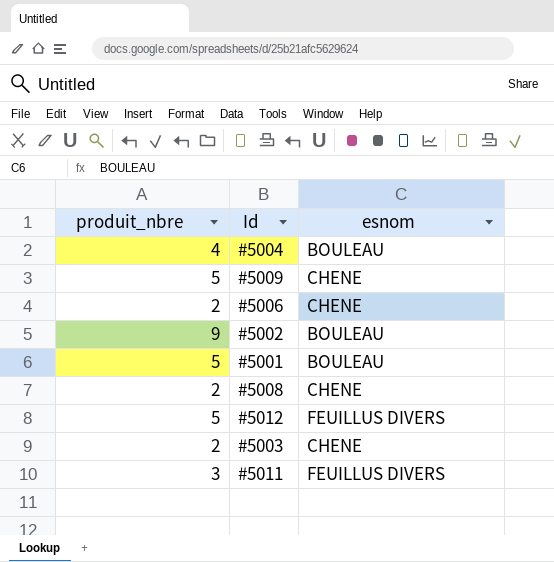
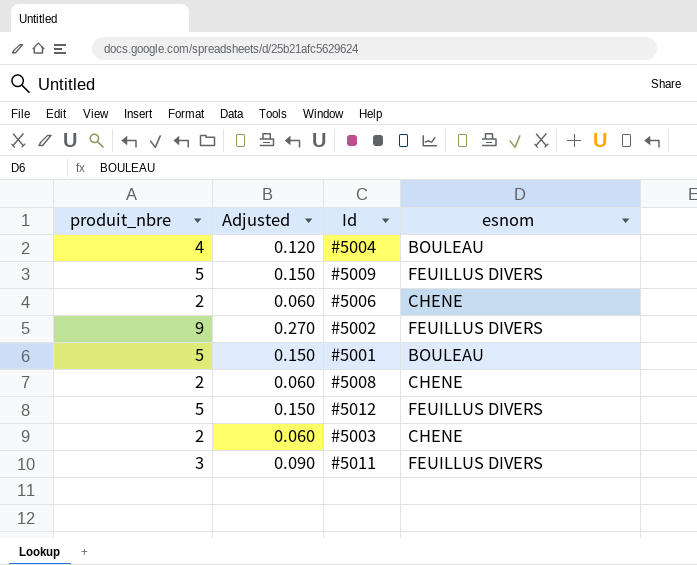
column Adjusted | formula: none -> [produit_nbre] * 0.03
#5009 | esnom: CHENE -> FEUILLUS DIVERS
#5002 | esnom: BOULEAU -> FEUILLUS DIVERS

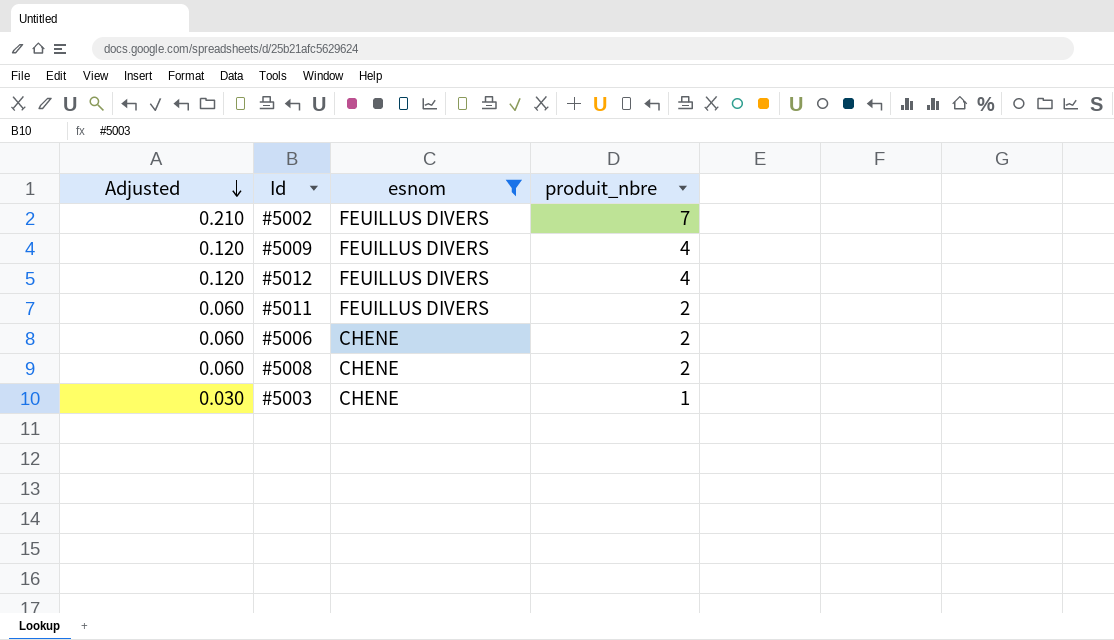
filter: none -> esnom != BOULEAU
row order: none -> Adjusted descending
column produit_nbre | position: 1 -> 4
#5002 | Adjusted: 0.270 -> 0.210
#5002 | produit_nbre: 9 -> 7
#5009 | Adjusted: 0.150 -> 0.120
#5009 | produit_nbre: 5 -> 4
#5012 | Adjusted: 0.150 -> 0.120
#5012 | produit_nbre: 5 -> 4
#5011 | Adjusted: 0.090 -> 0.060
#5011 | produit_nbre: 3 -> 2
#5003 | Adjusted: 0.060 -> 0.030
#5003 | produit_nbre: 2 -> 1

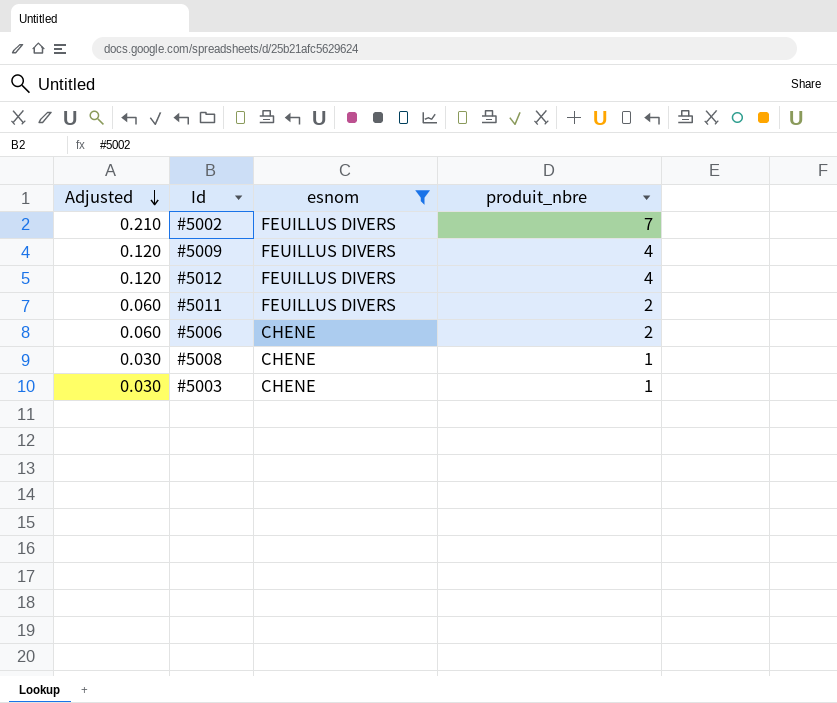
#5008 | Adjusted: 0.060 -> 0.030
#5008 | produit_nbre: 2 -> 1

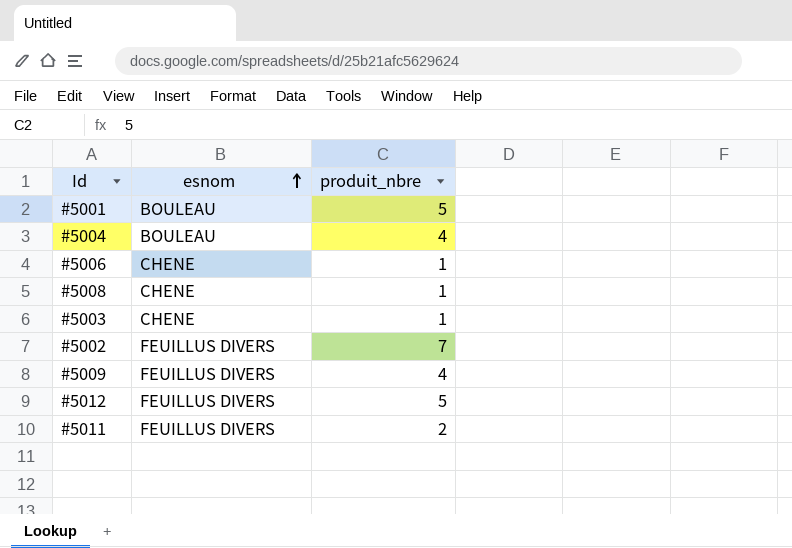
filter: esnom != BOULEAU -> none
row order: Adjusted descending -> esnom ascending
column Adjusted | formula: [produit_nbre] * 0.03 -> none
#5006 | produit_nbre: 2 -> 1
#5012 | produit_nbre: 4 -> 5

